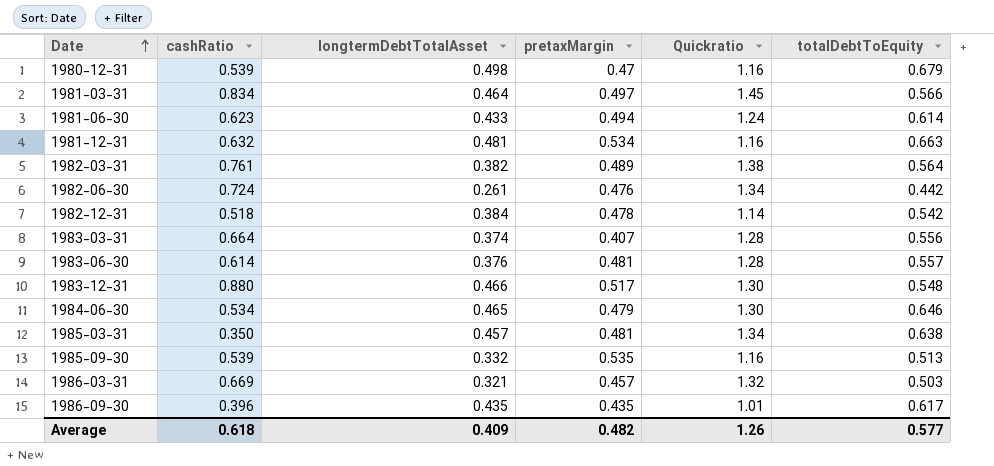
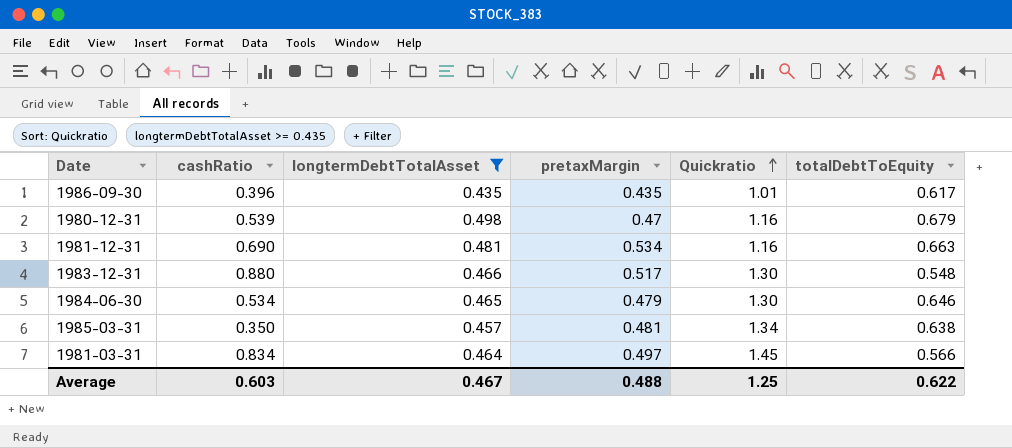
filter: none -> longtermDebtTotalAsset >= 0.435
row order: Date ascending -> Quickratio ascending
1981-12-31 | cashRatio: 0.632 -> 0.690
Average | cashRatio: 0.618 -> 0.603
Average | longtermDebtTotalAsset: 0.409 -> 0.467
Average | pretaxMargin: 0.482 -> 0.488
Average | Quickratio: 1.26 -> 1.25
Average | totalDebtToEquity: 0.577 -> 0.622

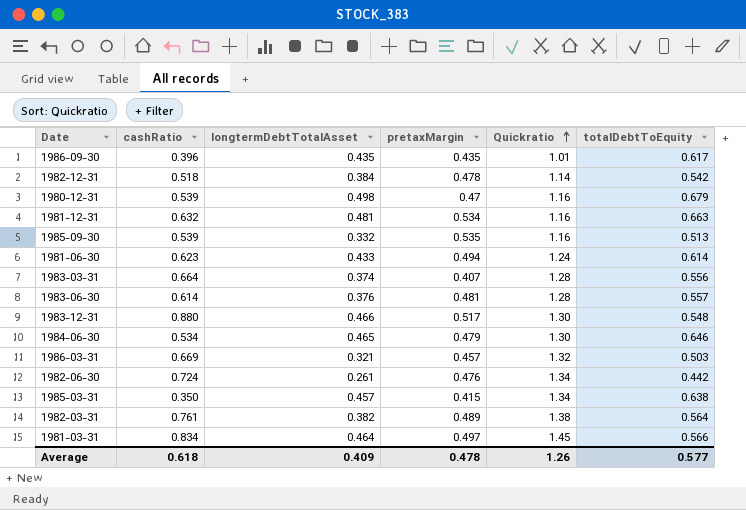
filter: longtermDebtTotalAsset >= 0.435 -> none
1981-12-31 | cashRatio: 0.690 -> 0.632
1985-03-31 | pretaxMargin: 0.481 -> 0.415
Average | cashRatio: 0.603 -> 0.618
Average | longtermDebtTotalAsset: 0.467 -> 0.409
Average | pretaxMargin: 0.488 -> 0.478
Average | Quickratio: 1.25 -> 1.26
Average | totalDebtToEquity: 0.622 -> 0.577

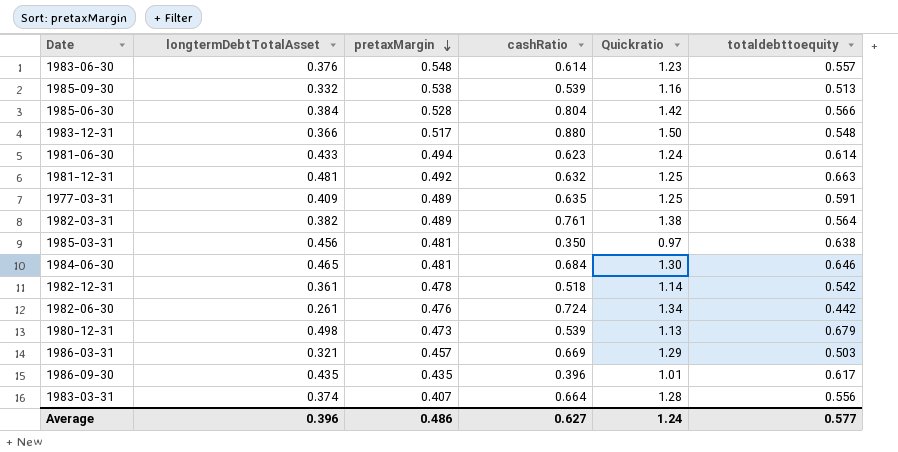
row order: Quickratio ascending -> pretaxMargin descending
column cashRatio | position: 2 -> 4
column name: totalDebtToEquity -> totaldebttoequity
row 1981-03-31: 0.834 | 0.464 | 0.497 | 1.45 | 0.566 -> none
1983-06-30 | pretaxMargin: 0.481 -> 0.548
1983-06-30 | Quickratio: 1.28 -> 1.23
1985-09-30 | pretaxMargin: 0.535 -> 0.538
row 1985-06-30: none -> 0.384 | 0.528 | 0.804 | 1.42 | 0.566
1983-12-31 | longtermDebtTotalAsset: 0.466 -> 0.366
1983-12-31 | Quickratio: 1.30 -> 1.50
1981-12-31 | pretaxMargin: 0.534 -> 0.492
1981-12-31 | Quickratio: 1.16 -> 1.25
row 1977-03-31: none -> 0.409 | 0.489 | 0.635 | 1.25 | 0.591
1985-03-31 | longtermDebtTotalAsset: 0.457 -> 0.456
1985-03-31 | pretaxMargin: 0.415 -> 0.481
1985-03-31 | Quickratio: 1.34 -> 0.97
1984-06-30 | pretaxMargin: 0.479 -> 0.481
1984-06-30 | cashRatio: 0.534 -> 0.684
1982-12-31 | longtermDebtTotalAsset: 0.384 -> 0.361
1980-12-31 | pretaxMargin: 0.47 -> 0.473
1980-12-31 | Quickratio: 1.16 -> 1.13
1986-03-31 | Quickratio: 1.32 -> 1.29
Average | longtermDebtTotalAsset: 0.409 -> 0.396
Average | pretaxMargin: 0.478 -> 0.486
Average | cashRatio: 0.618 -> 0.627
Average | Quickratio: 1.26 -> 1.24

